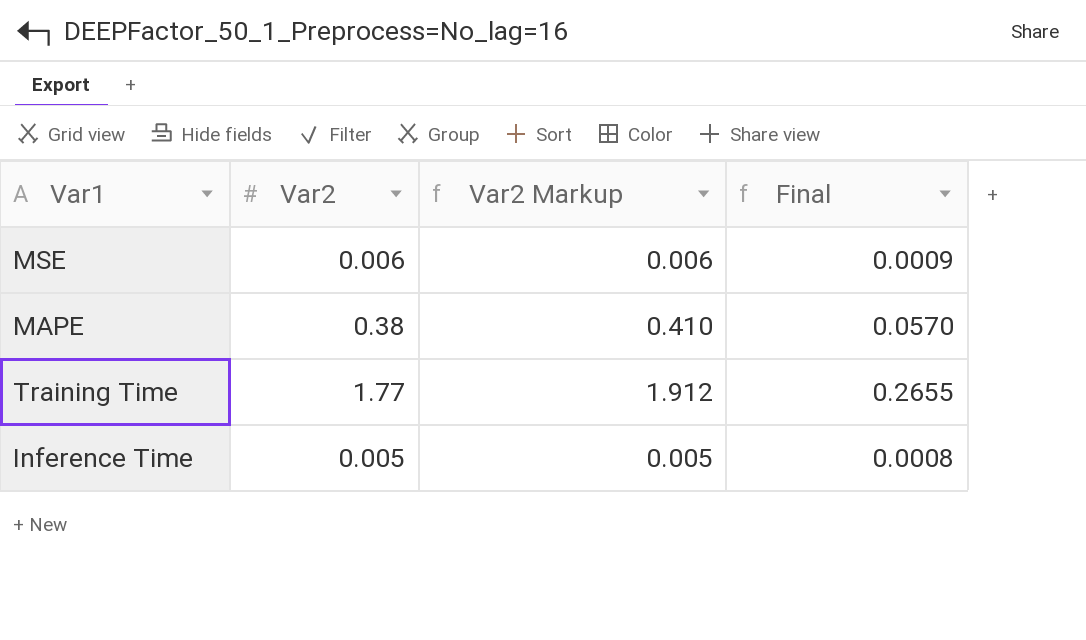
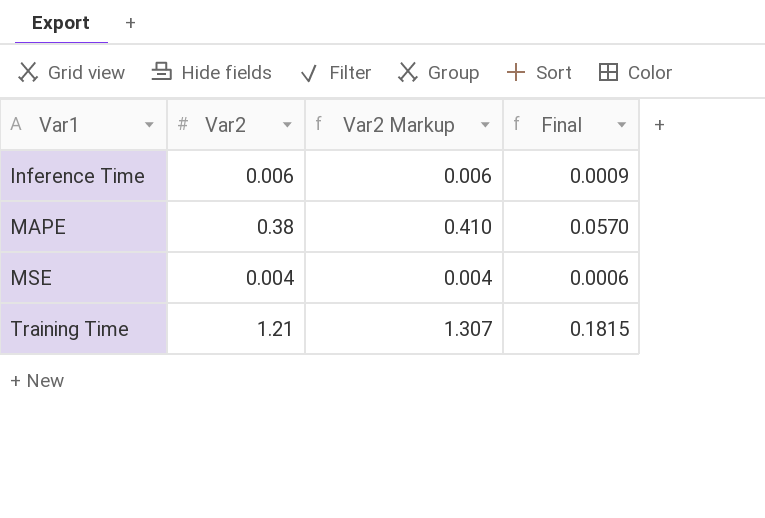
row order: none -> Var1 ascending
Inference Time | Var2: 0.005 -> 0.006
Inference Time | Var2 Markup: 0.005 -> 0.006
Inference Time | Final: 0.0008 -> 0.0009
MSE | Var2: 0.006 -> 0.004
MSE | Var2 Markup: 0.006 -> 0.004
MSE | Final: 0.0009 -> 0.0006
Training Time | Var2: 1.77 -> 1.21
Training Time | Var2 Markup: 1.912 -> 1.307
Training Time | Final: 0.2655 -> 0.1815

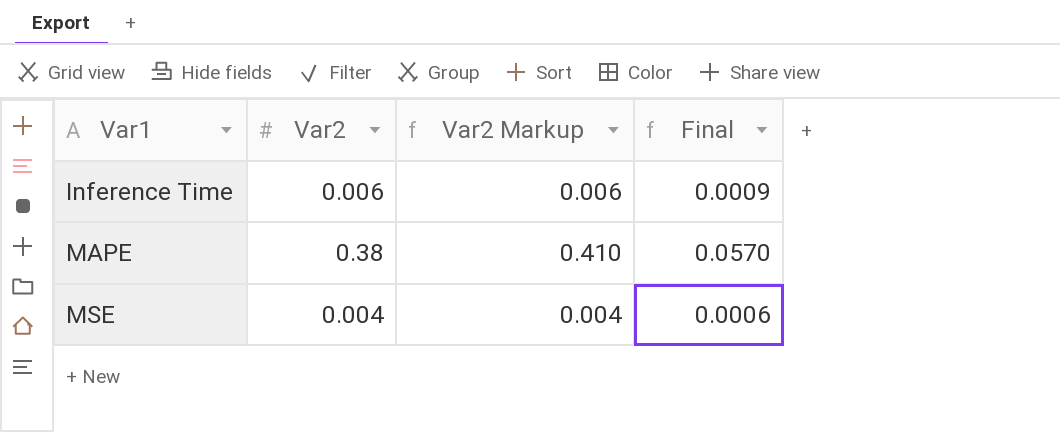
row Training Time: 1.21 | 1.307 | 0.1815 -> none

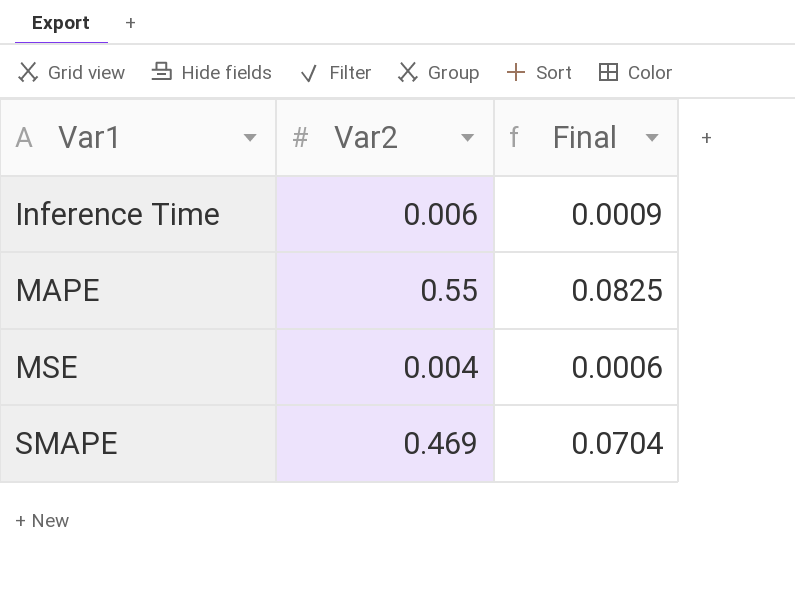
column Var2 Markup | formula: [Var2] * 1.08 -> none
MAPE | Var2: 0.38 -> 0.55
MAPE | Final: 0.0570 -> 0.0825
row SMAPE: none -> 0.469 | 0.0704

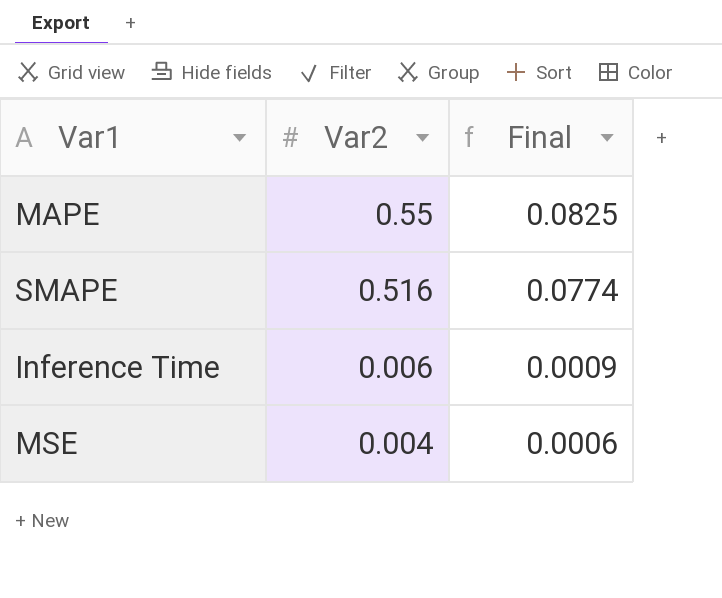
row order: Var1 ascending -> Var2 descending
SMAPE | Var2: 0.469 -> 0.516
SMAPE | Final: 0.0704 -> 0.0774

